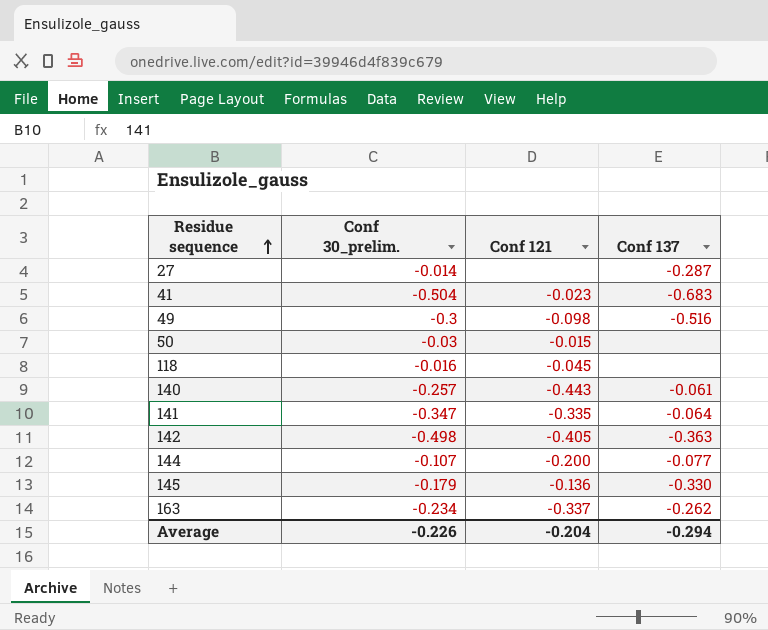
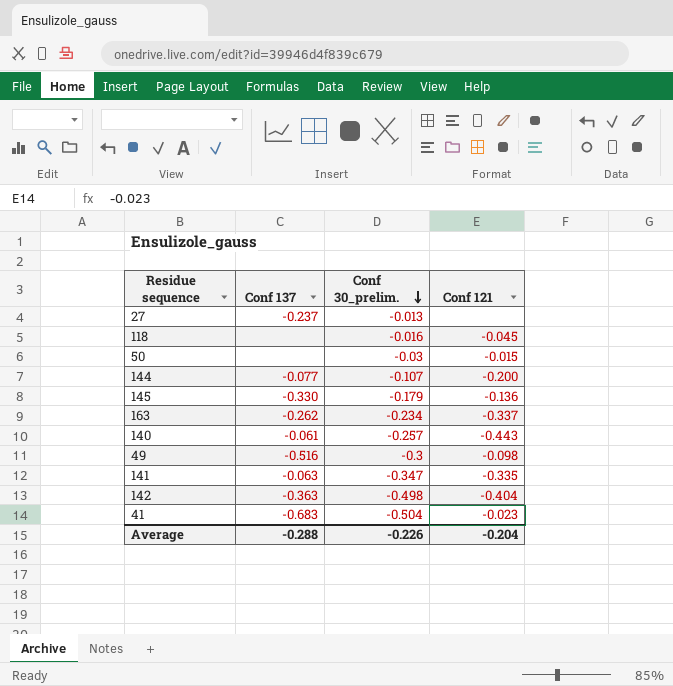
row order: Residue sequence ascending -> Conf 30_prelim. descending
column Conf 137 | position: 4 -> 2
27 | Conf 137: -0.287 -> -0.237
27 | Conf 30_prelim.: -0.014 -> -0.013
141 | Conf 137: -0.064 -> -0.063
142 | Conf 121: -0.405 -> -0.404
Average | Conf 137: -0.294 -> -0.288

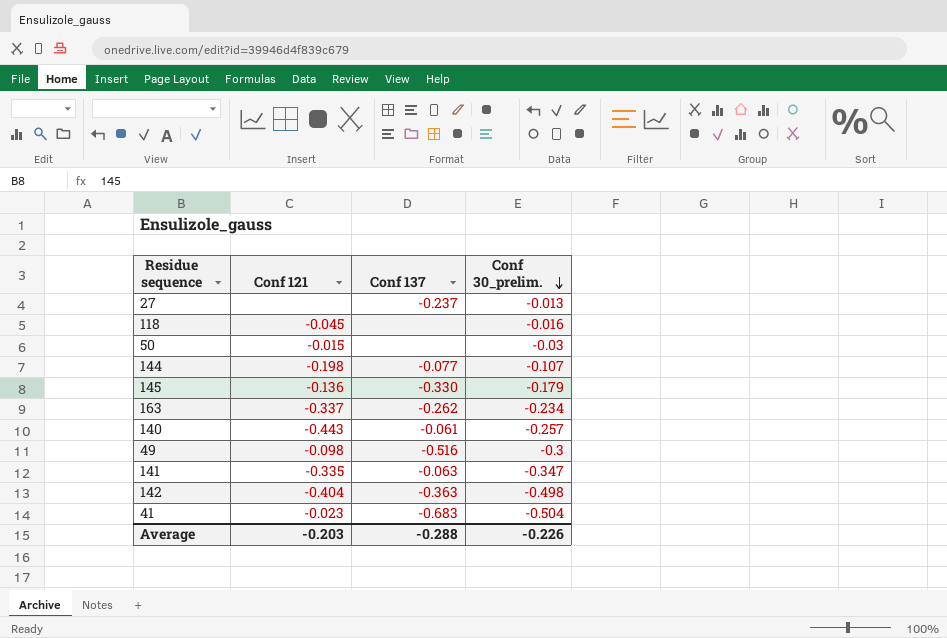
column Conf 121 | position: 4 -> 2
144 | Conf 121: -0.200 -> -0.198
Average | Conf 121: -0.204 -> -0.203

